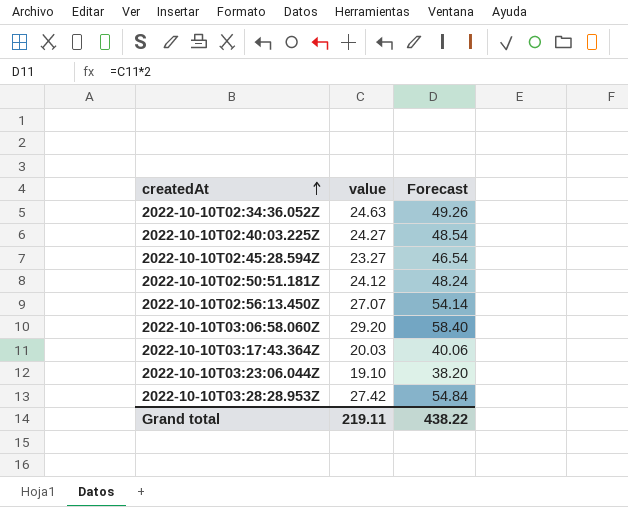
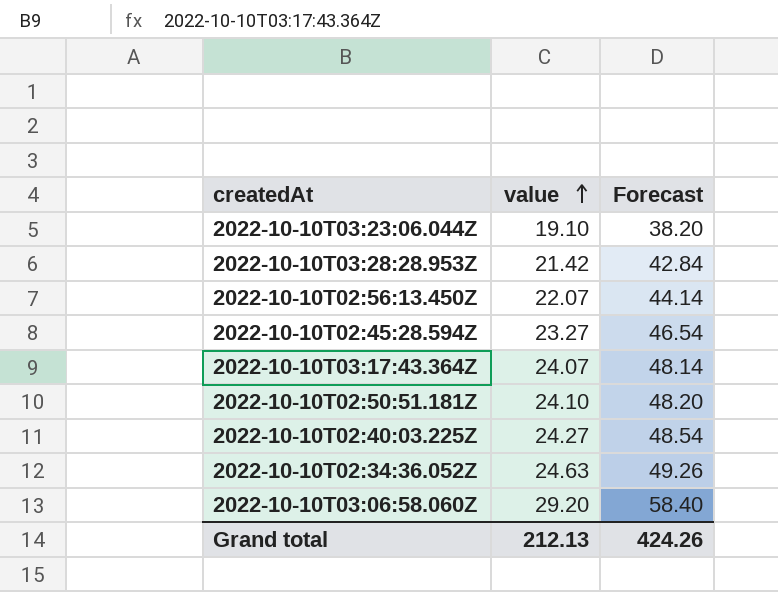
row order: createdAt ascending -> value ascending
2022-10-10T03:28:28.953Z | value: 27.42 -> 21.42
2022-10-10T03:28:28.953Z | Forecast: 54.84 -> 42.84
2022-10-10T02:56:13.450Z | value: 27.07 -> 22.07
2022-10-10T02:56:13.450Z | Forecast: 54.14 -> 44.14
2022-10-10T03:17:43.364Z | value: 20.03 -> 24.07
2022-10-10T03:17:43.364Z | Forecast: 40.06 -> 48.14
2022-10-10T02:50:51.181Z | value: 24.12 -> 24.10
2022-10-10T02:50:51.181Z | Forecast: 48.24 -> 48.20
Grand total | value: 219.11 -> 212.13
Grand total | Forecast: 438.22 -> 424.26

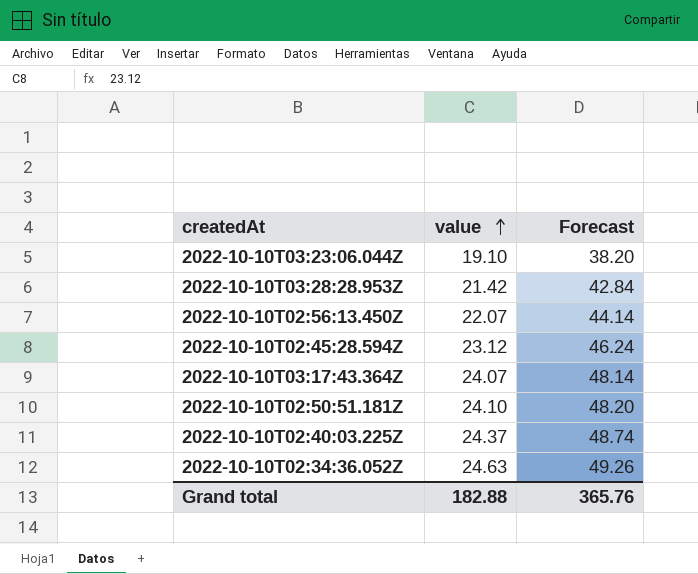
row 2022-10-10T03:06:58.060Z: 29.20 | 58.40 -> none
2022-10-10T02:45:28.594Z | value: 23.27 -> 23.12
2022-10-10T02:45:28.594Z | Forecast: 46.54 -> 46.24
2022-10-10T02:40:03.225Z | value: 24.27 -> 24.37
2022-10-10T02:40:03.225Z | Forecast: 48.54 -> 48.74
Grand total | value: 212.13 -> 182.88
Grand total | Forecast: 424.26 -> 365.76

